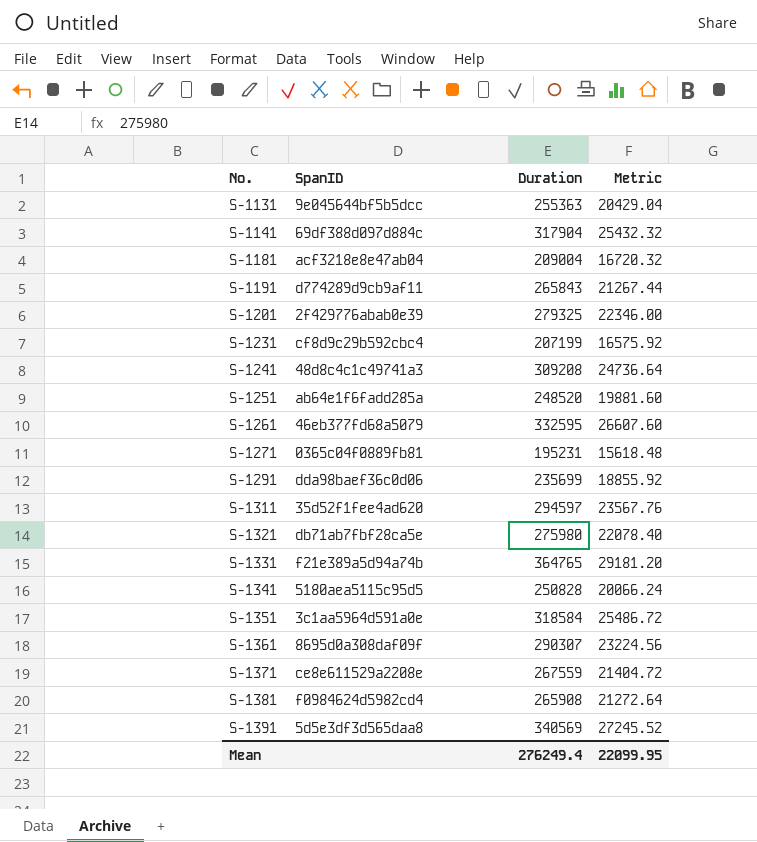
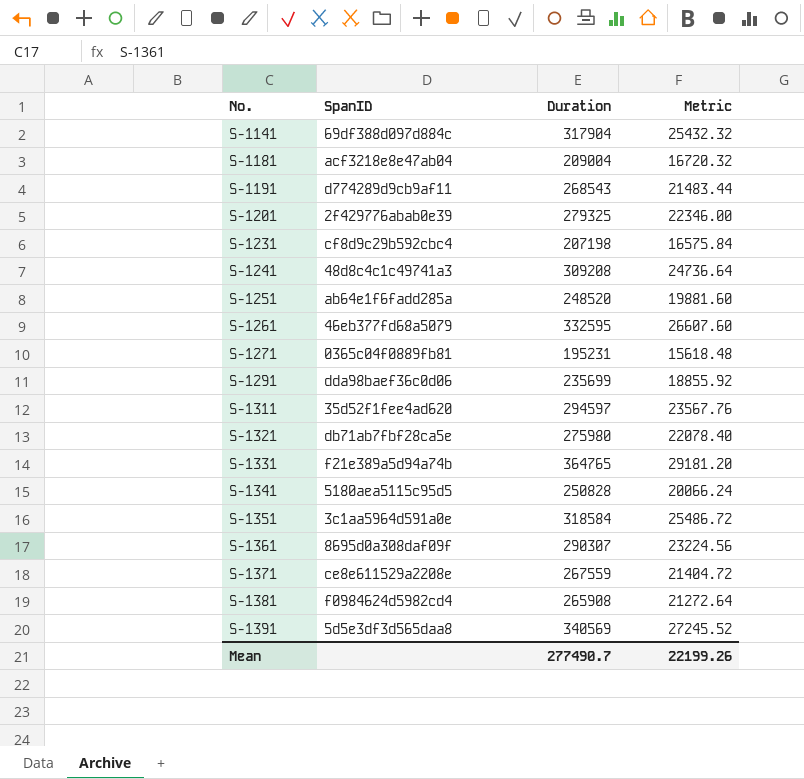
row S-1131: 9e045644bf5b5dcc | 255363 | 20429.04 -> none
S-1191 | Duration: 265843 -> 268543
S-1191 | Metric: 21267.44 -> 21483.44
S-1231 | Duration: 207199 -> 207198
S-1231 | Metric: 16575.92 -> 16575.84
Mean | Duration: 276249.4 -> 277490.7
Mean | Metric: 22099.95 -> 22199.26

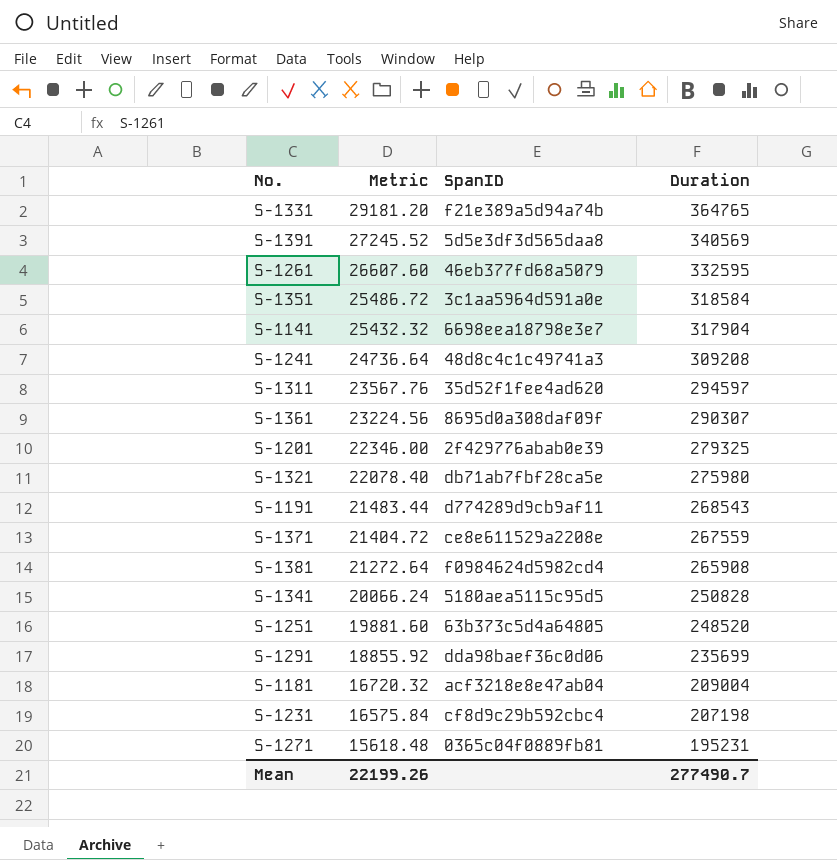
row order: No. ascending -> Metric descending
column Metric | position: 4 -> 2
S-1141 | SpanID: 69df388d097d884c -> 6698eea18798e3e7
S-1251 | SpanID: ab64e1f6fadd285a -> 63b373c5d4a64805

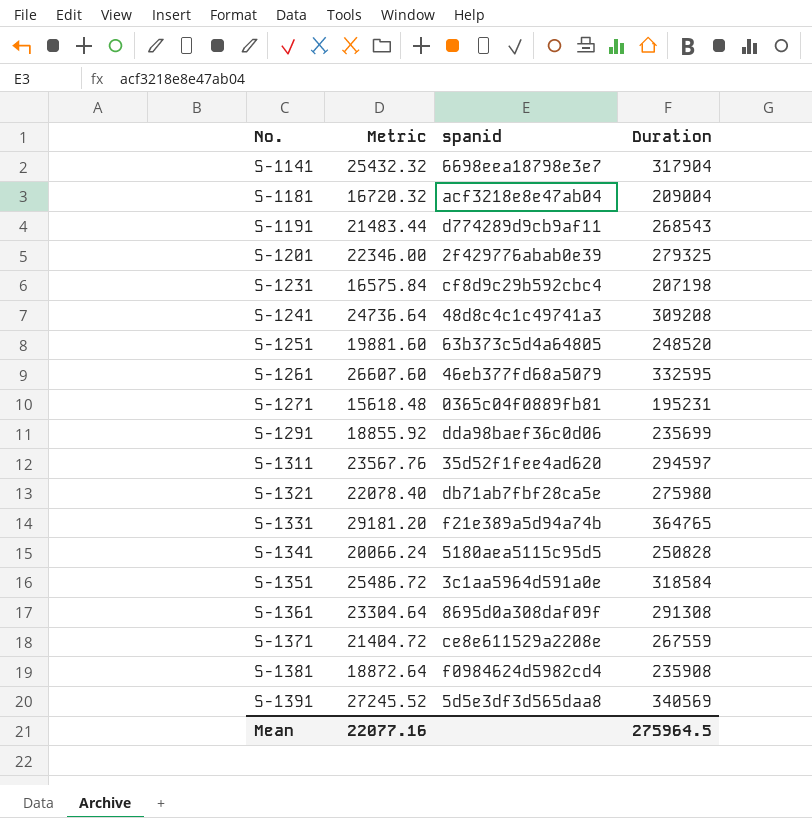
row order: Metric descending -> No. ascending
column name: SpanID -> spanid
S-1361 | Metric: 23224.56 -> 23304.64
S-1361 | Duration: 290307 -> 291308
S-1381 | Metric: 21272.64 -> 18872.64
S-1381 | Duration: 265908 -> 235908
Mean | Metric: 22199.26 -> 22077.16
Mean | Duration: 277490.7 -> 275964.5

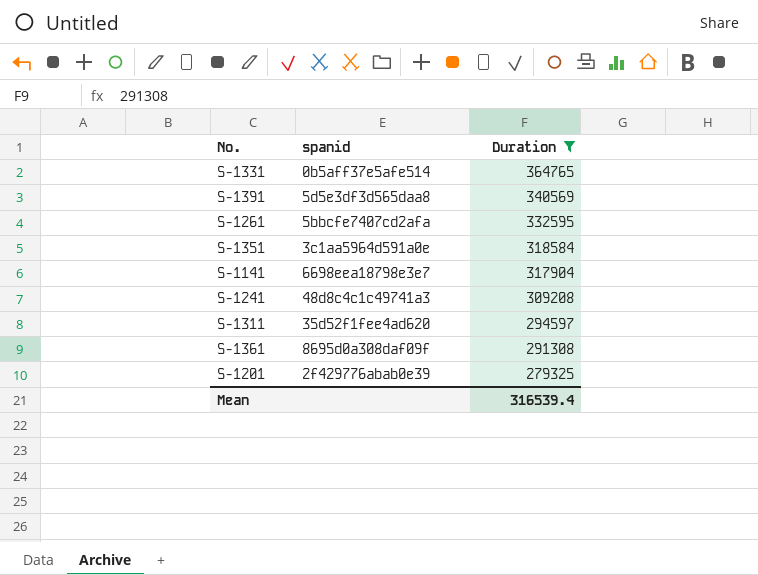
filter: none -> Duration >= 279325
row order: No. ascending -> Duration descending
column Metric | formula: [Duration] * 0.08 -> none
S-1331 | spanid: f21e389a5d94a74b -> 0b5aff37e5afe514
S-1261 | spanid: 46eb377fd68a5079 -> 5bbcfe7407cd2afa
Mean | Duration: 275964.5 -> 316539.4

